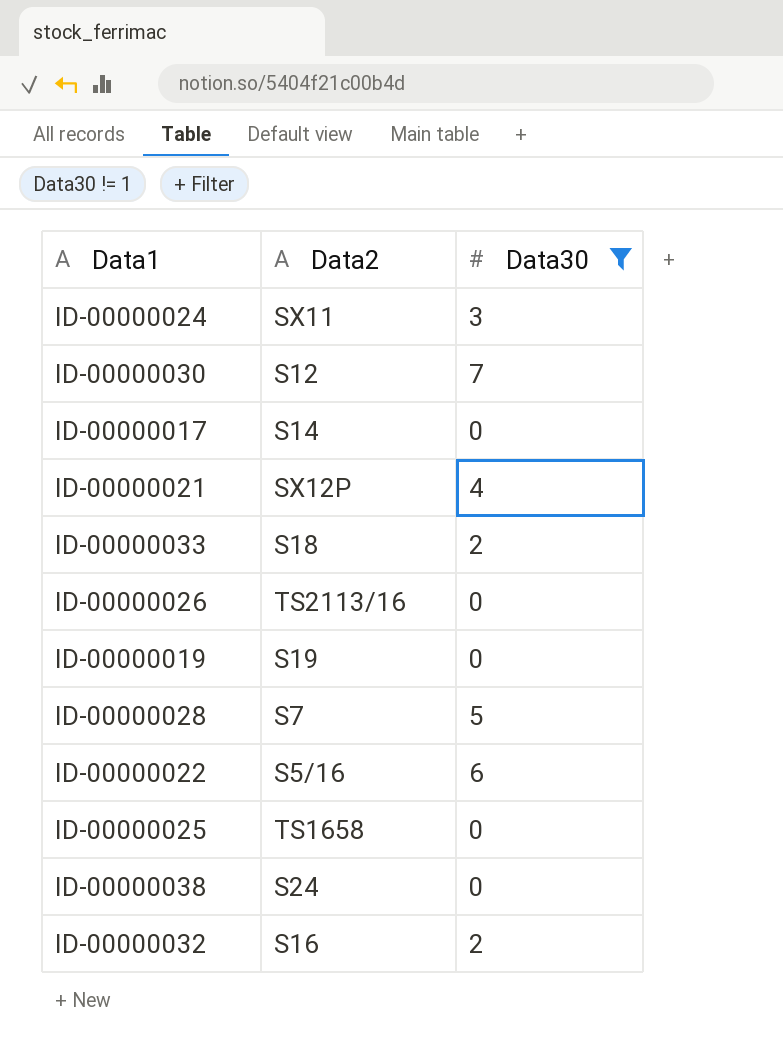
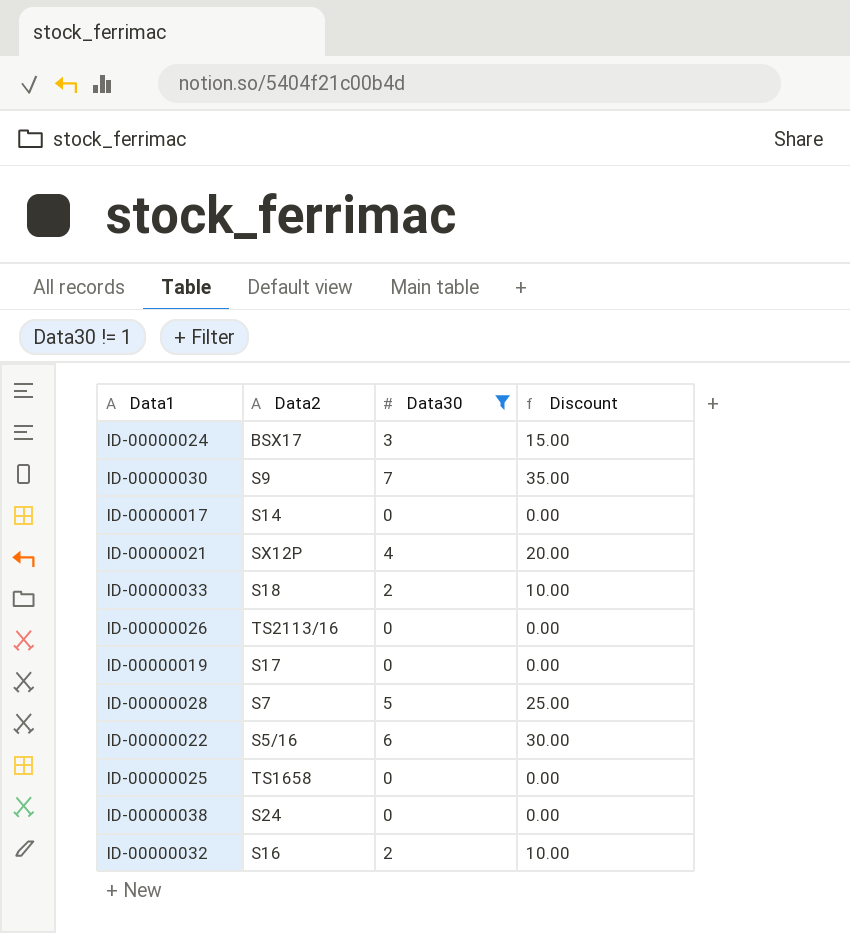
column Discount | formula: none -> [Data30] * 5
ID-00000024 | Data2: SX11 -> BSX17
ID-00000030 | Data2: S12 -> S9
ID-00000019 | Data2: S19 -> S17

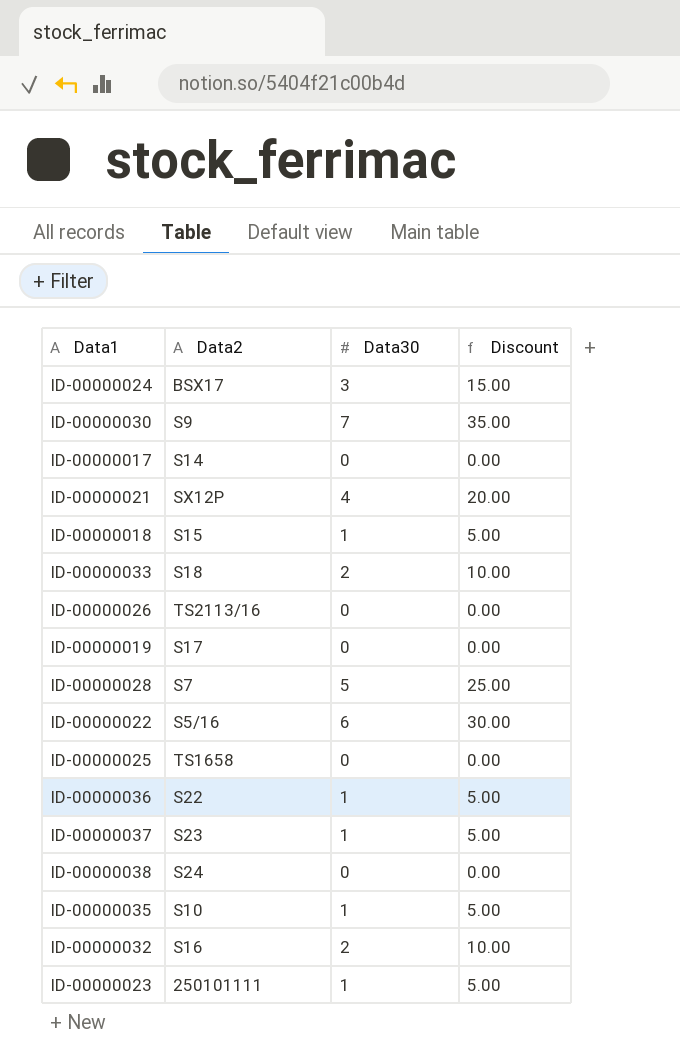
filter: Data30 != 1 -> none

